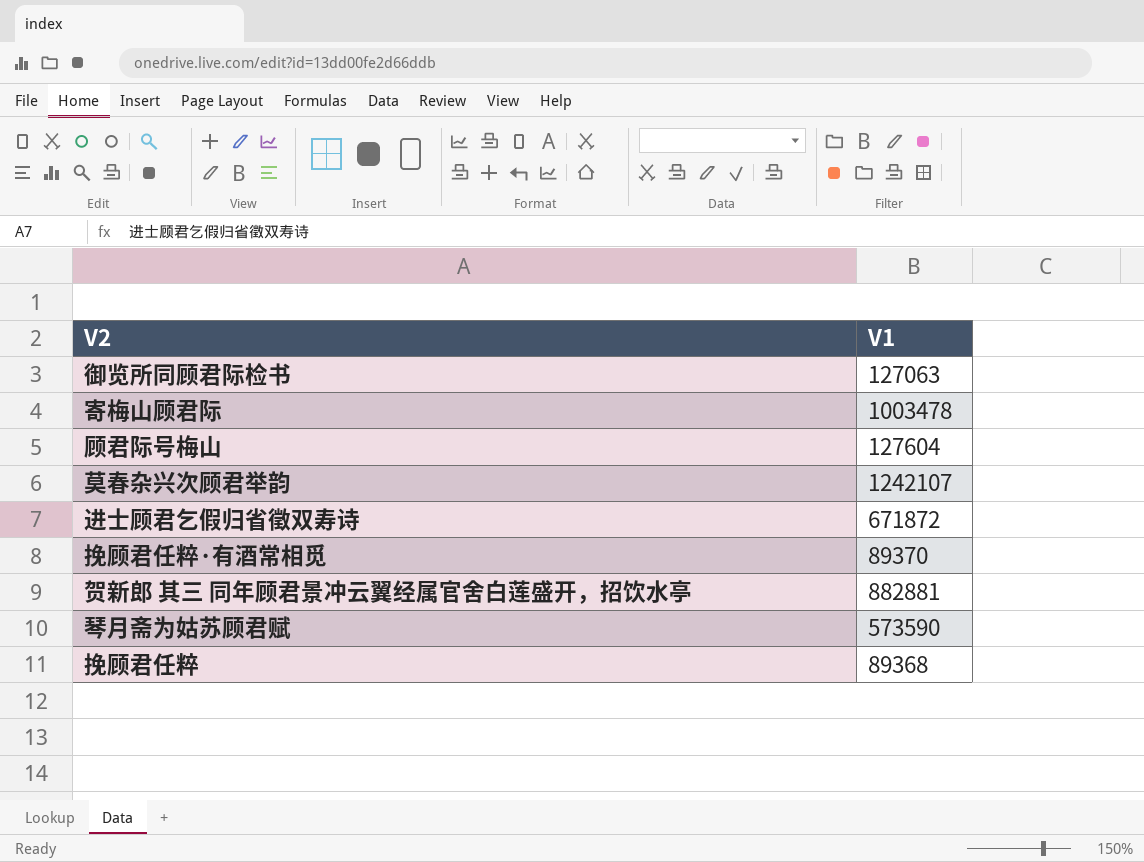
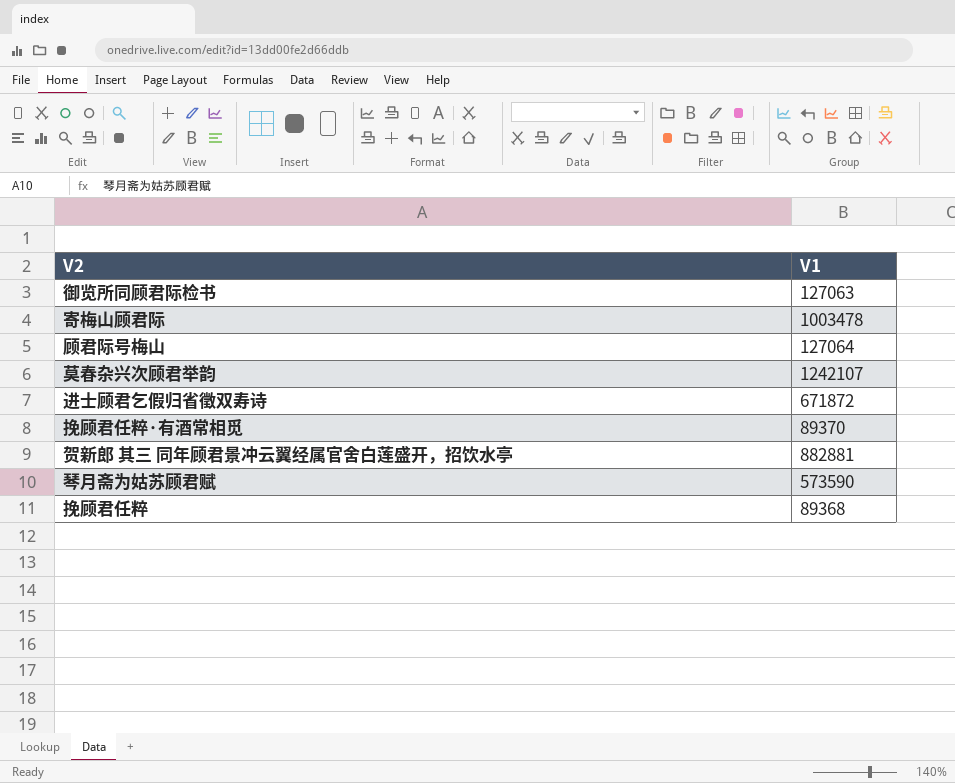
顾君际号梅山 | V1: 127604 -> 127064

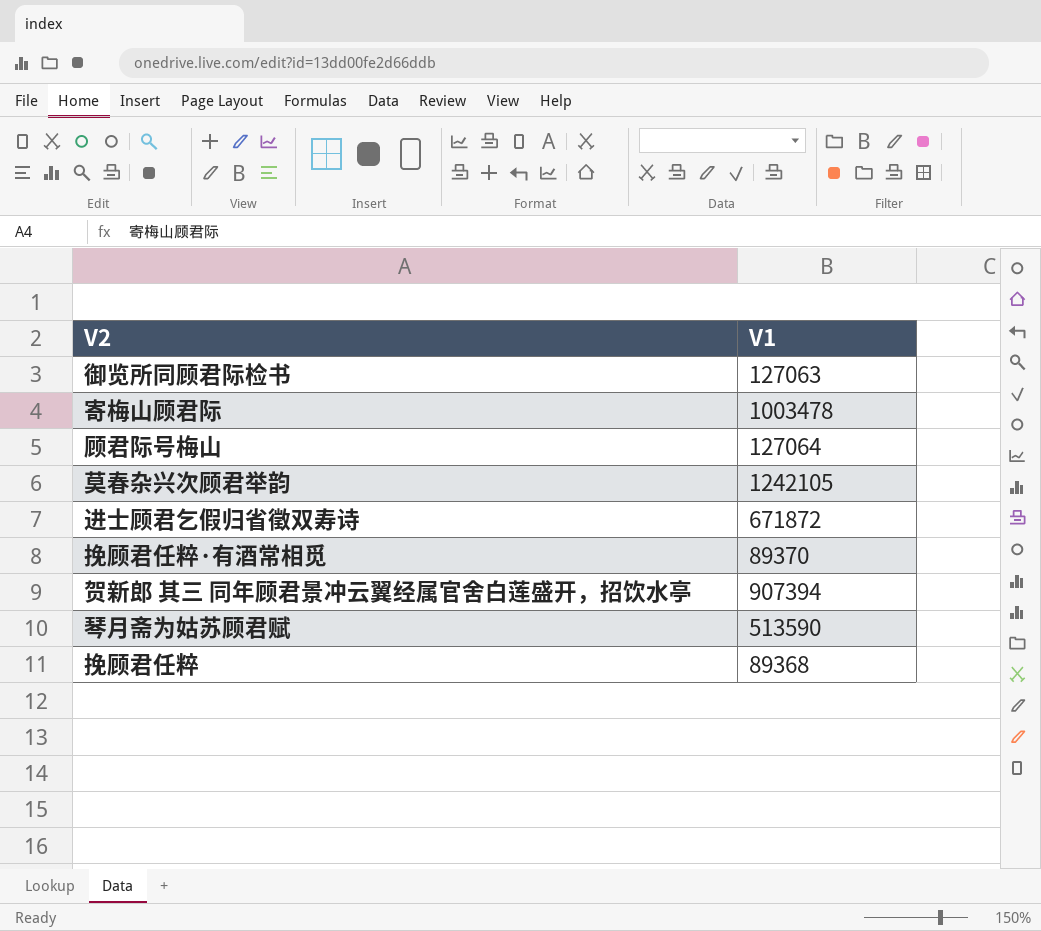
莫春杂兴次顾君举韵 | V1: 1242107 -> 1242105
贺新郎 其三 同年顾君景冲云翼经属官舍白莲盛开，招饮水亭 | V1: 882881 -> 907394
琴月斋为姑苏顾君赋 | V1: 573590 -> 513590

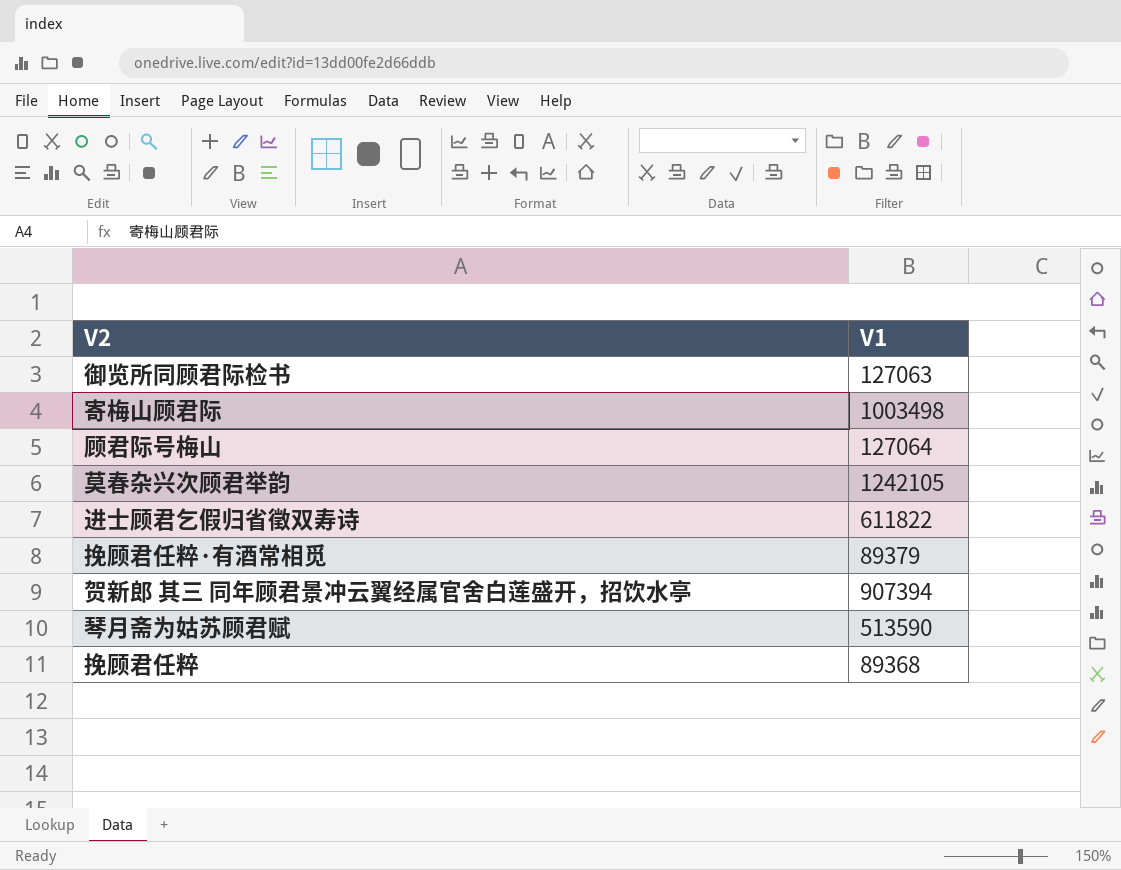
寄梅山顾君际 | V1: 1003478 -> 1003498
进士顾君乞假归省徵双寿诗 | V1: 671872 -> 611822
挽顾君任粹·有酒常相觅 | V1: 89370 -> 89379

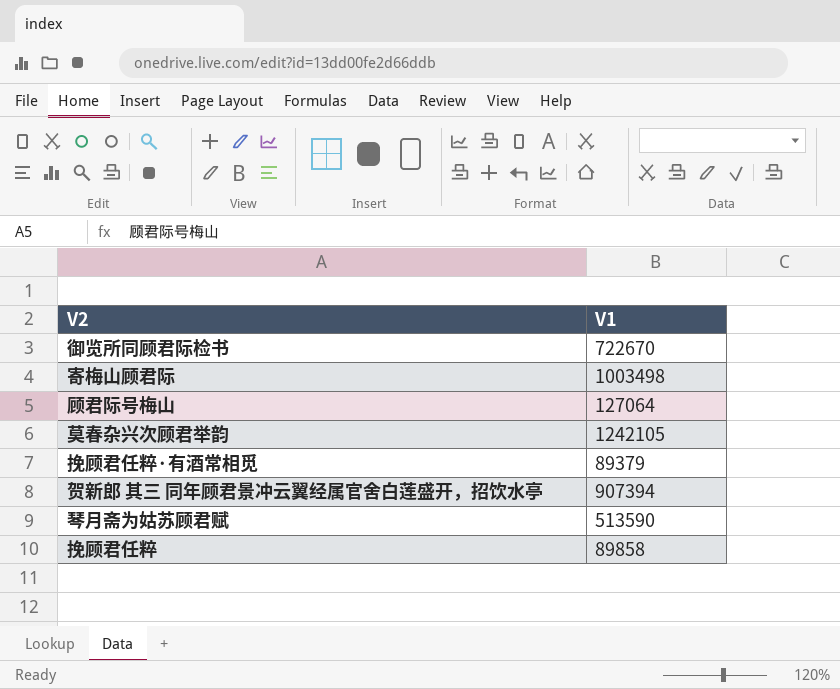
row 进士顾君乞假归省徵双寿诗: 611822 -> none
御览所同顾君际检书 | V1: 127063 -> 722670
挽顾君任粹 | V1: 89368 -> 89858

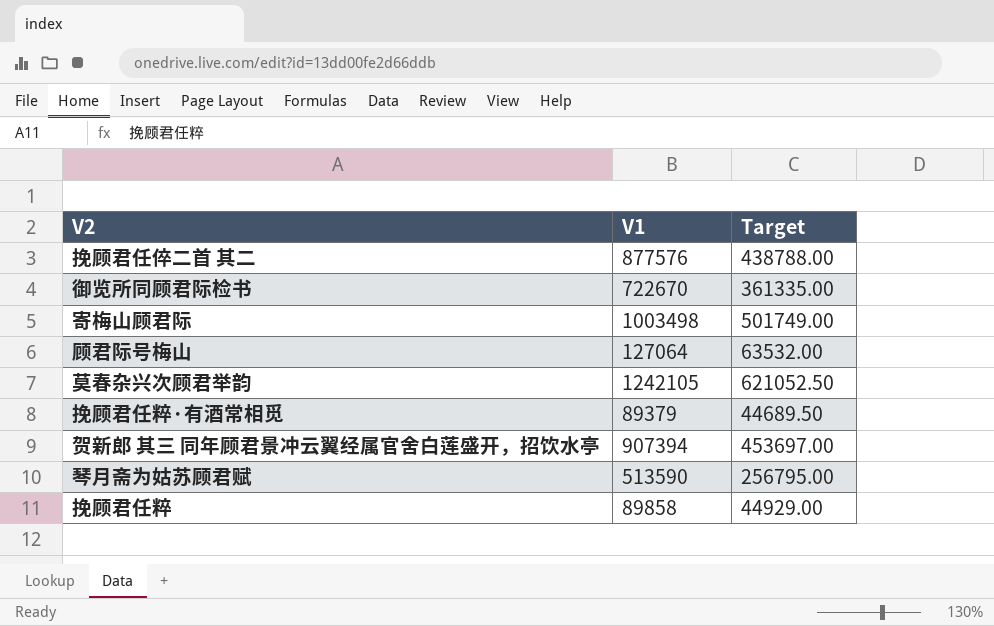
column Target | formula: none -> [V1] * 0.5
row 挽顾君任倅二首 其二: none -> 877576 | 438788.00

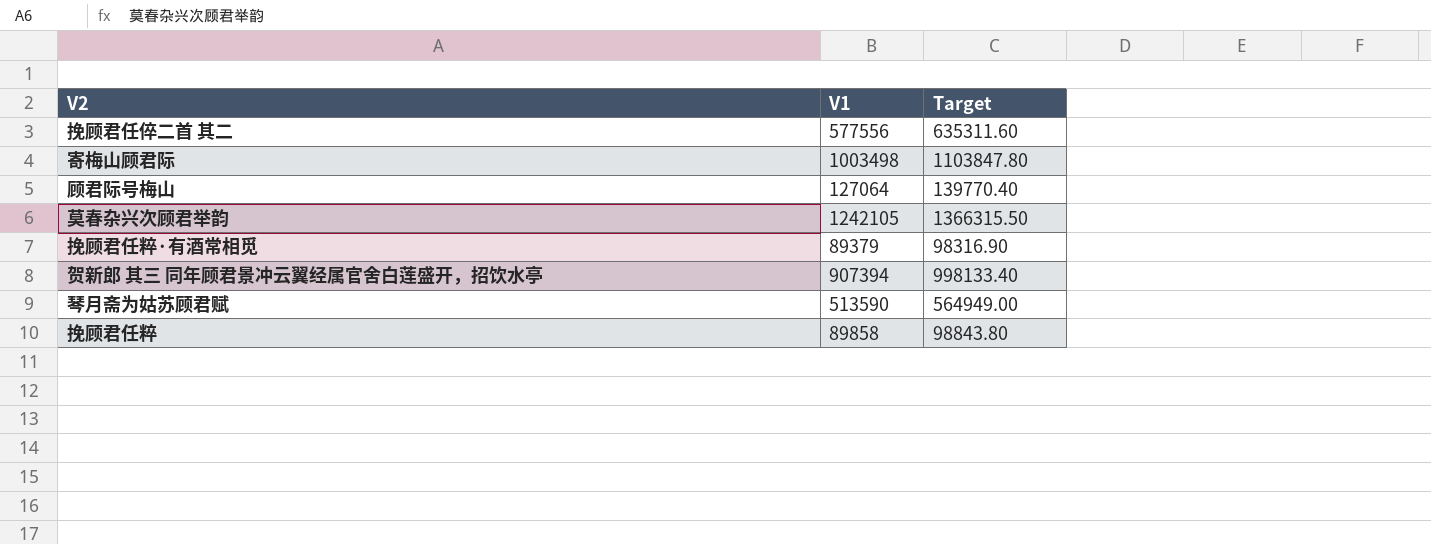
column Target | formula: [V1] * 0.5 -> [V1] * 1.1
row 御览所同顾君际检书: 722670 | 361335.00 -> none
挽顾君任倅二首 其二 | V1: 877576 -> 577556

